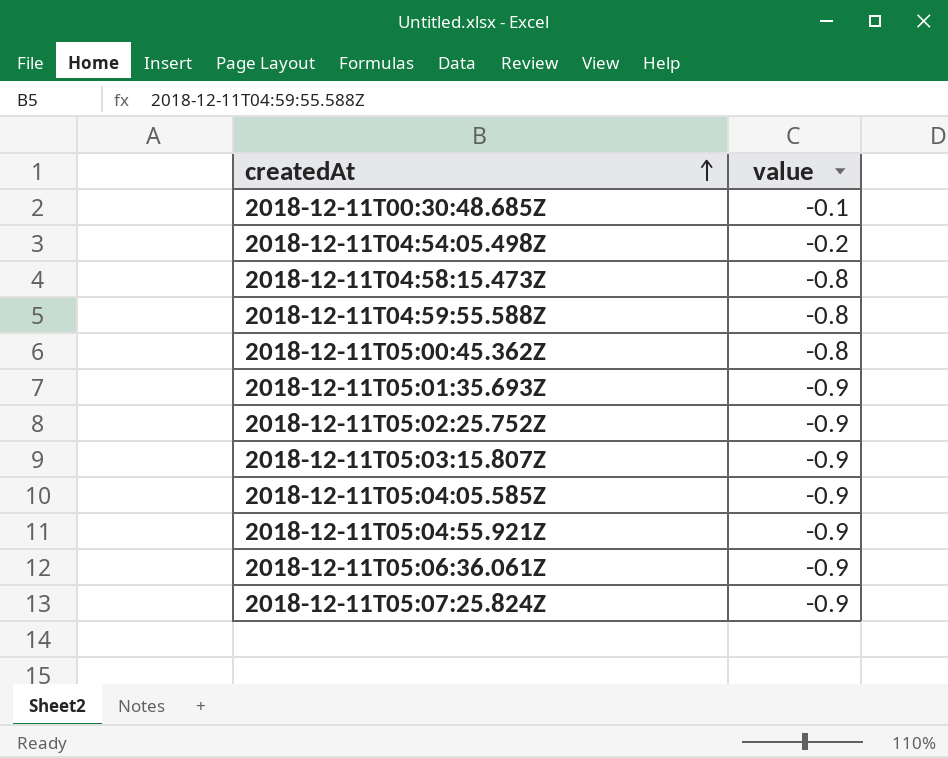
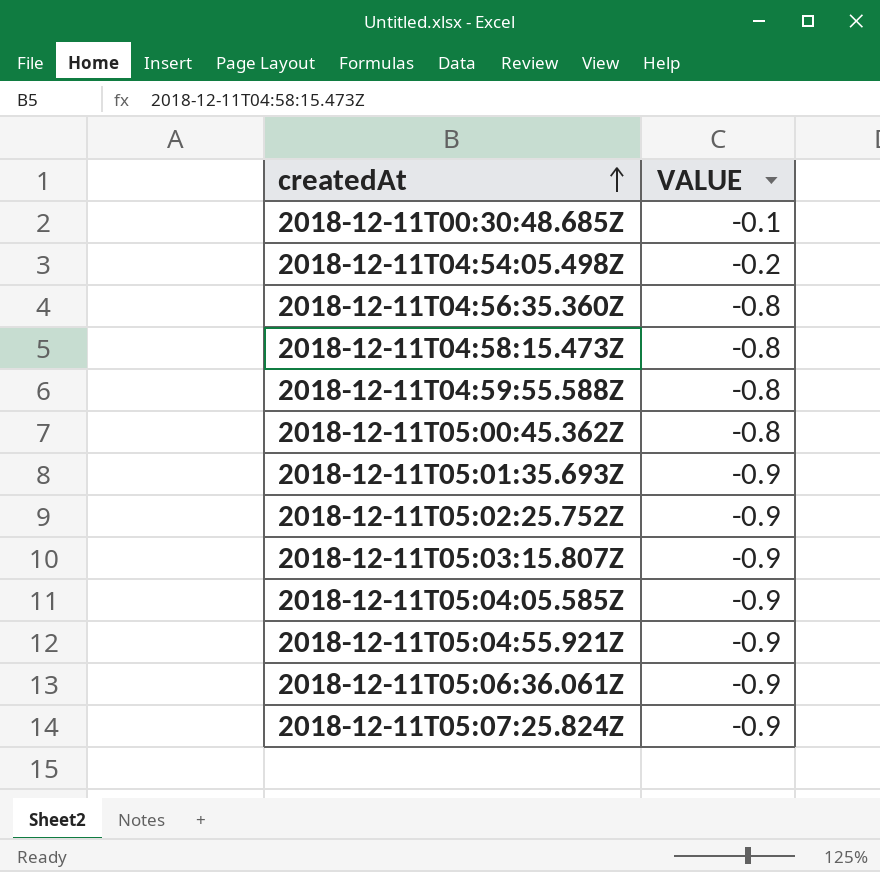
column name: value -> VALUE
row 2018-12-11T04:56:35.360Z: none -> -0.8

